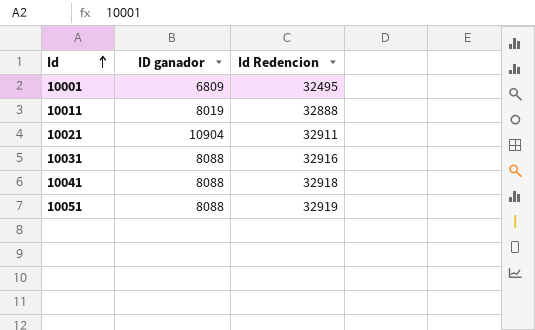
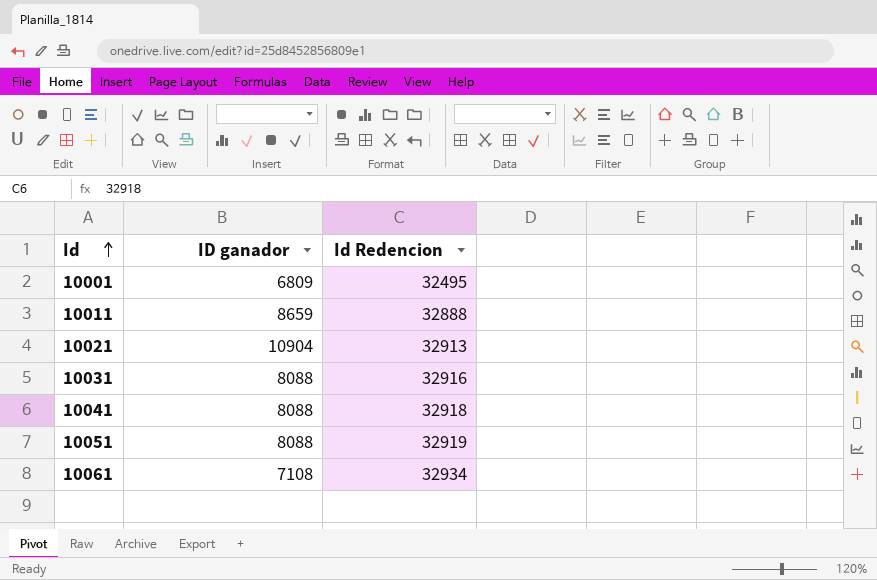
10011 | ID ganador: 8019 -> 8659
10021 | Id Redencion: 32911 -> 32913
row 10061: none -> 7108 | 32934

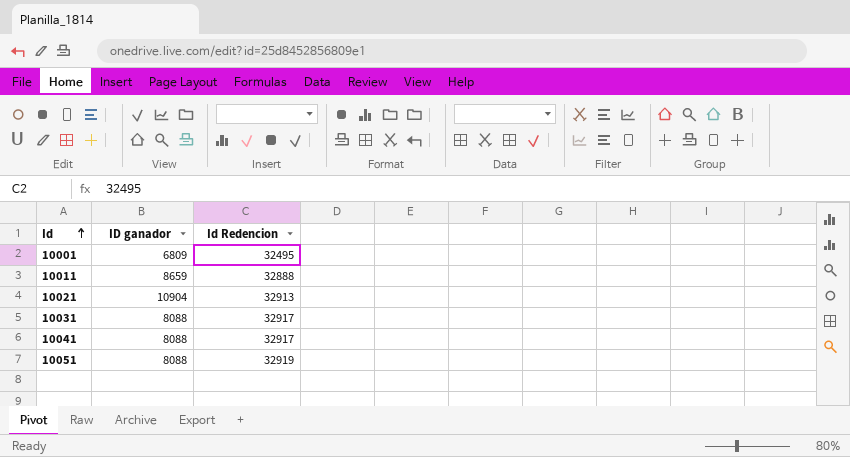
row 10061: 7108 | 32934 -> none
10031 | Id Redencion: 32916 -> 32917
10041 | Id Redencion: 32918 -> 32917

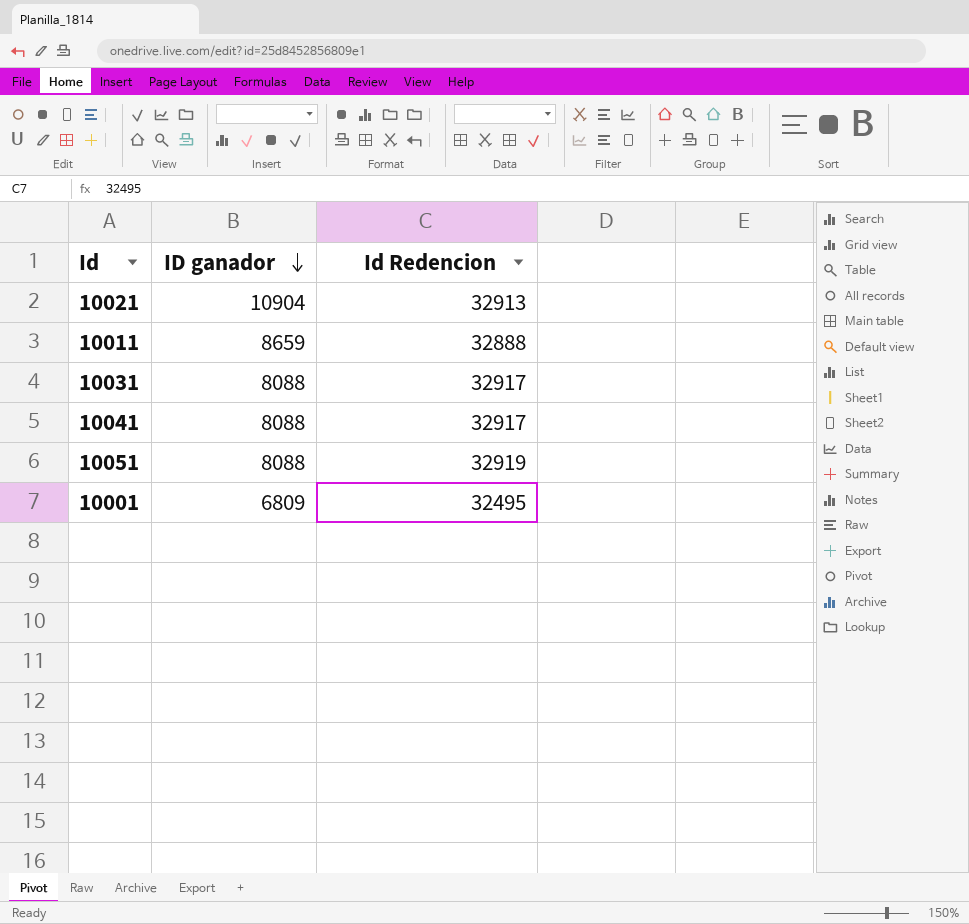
row order: Id ascending -> ID ganador descending

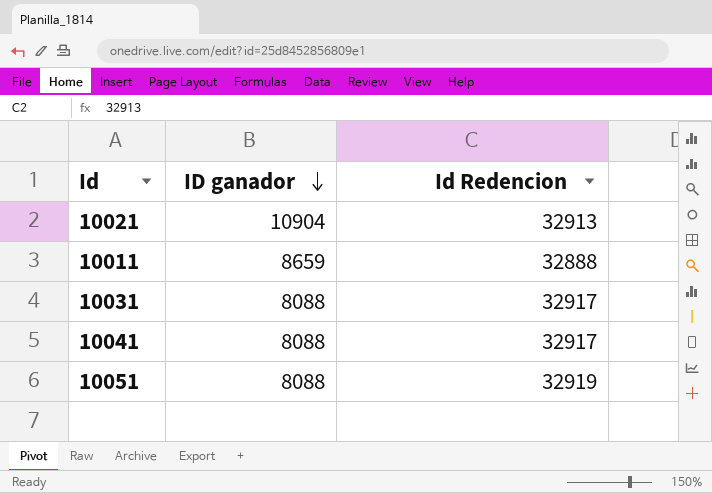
row 10001: 6809 | 32495 -> none

